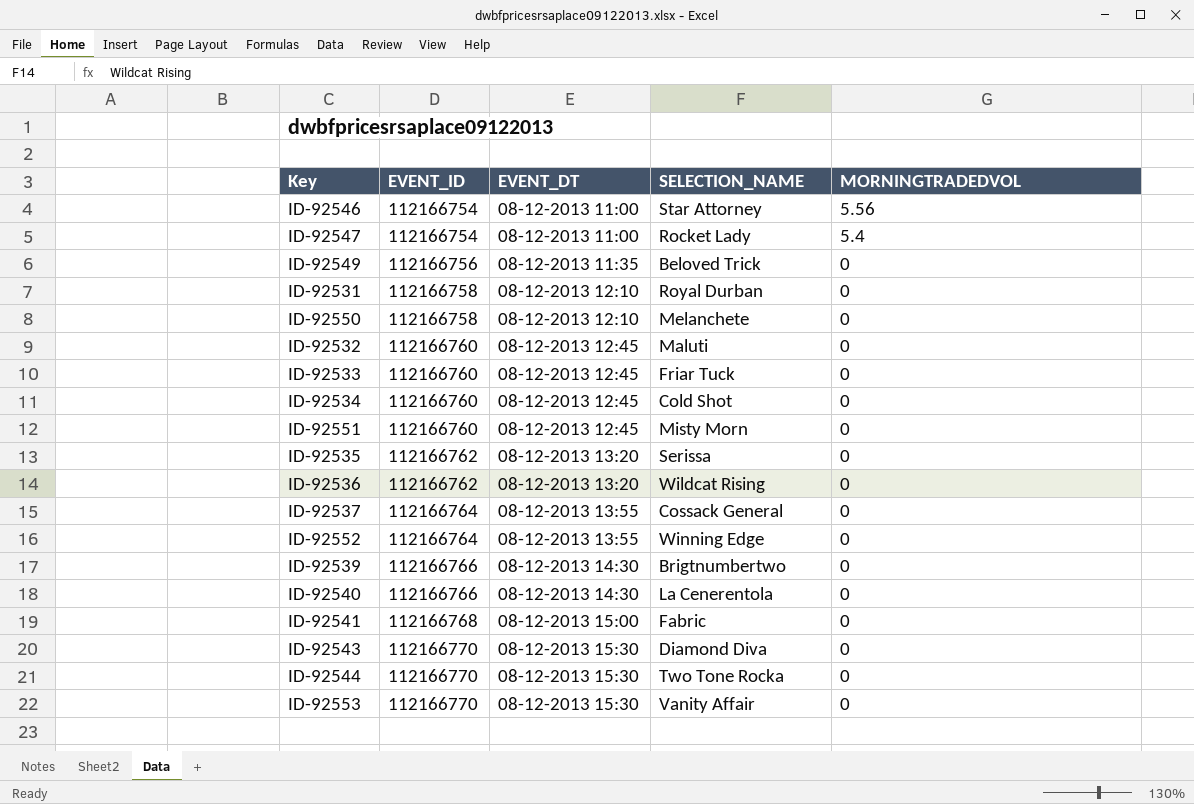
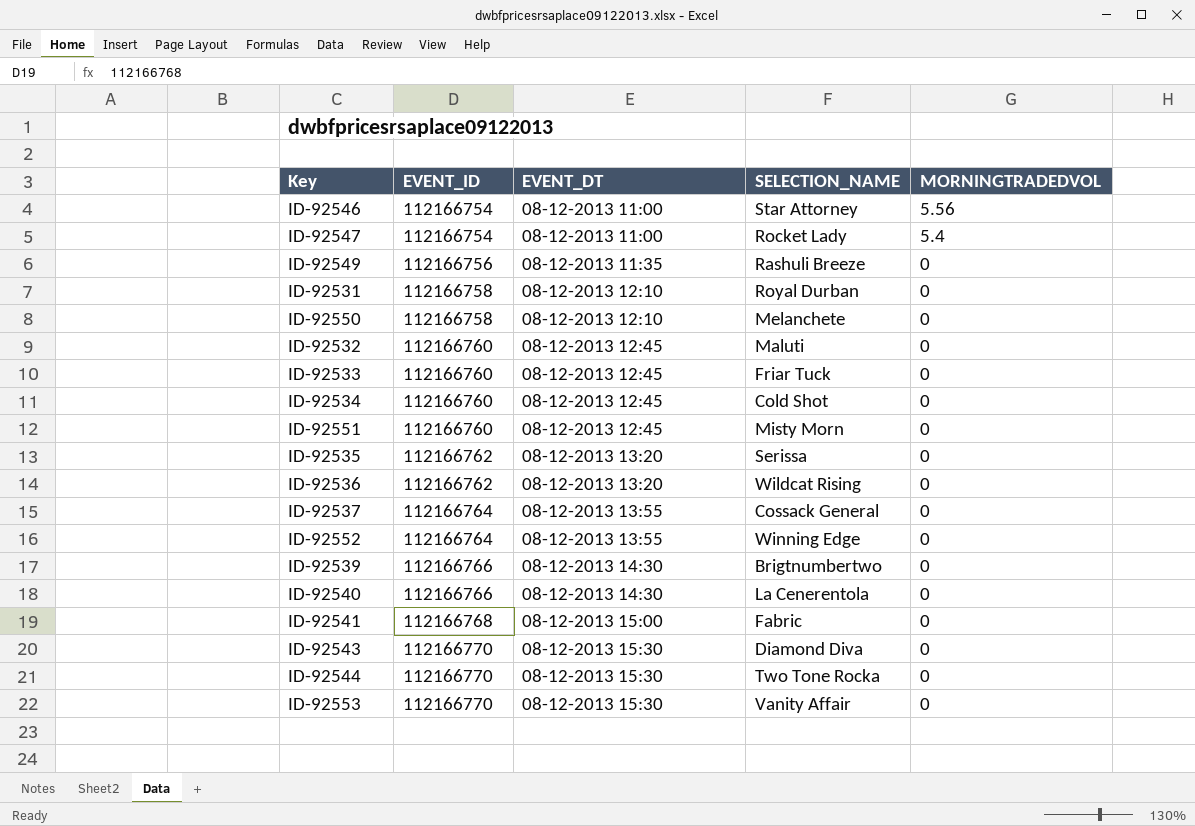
ID-92549 | SELECTION_NAME: Beloved Trick -> Rashuli Breeze

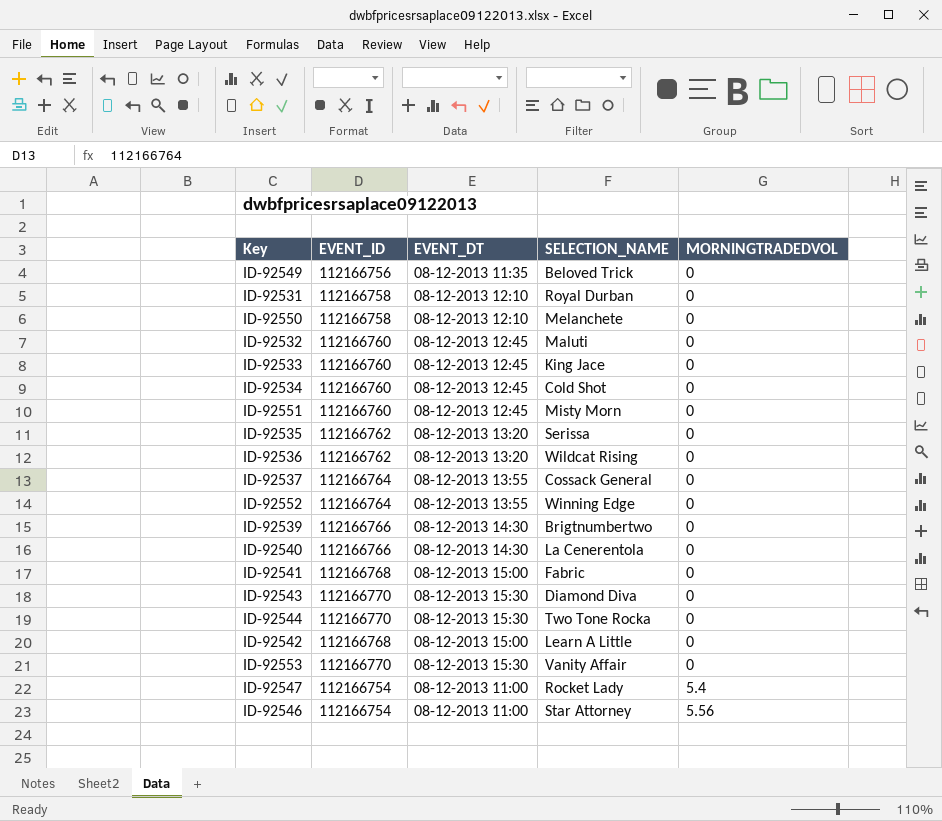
row order: EVENT_ID ascending -> MORNINGTRADEDVOL ascending
ID-92549 | SELECTION_NAME: Rashuli Breeze -> Beloved Trick
ID-92533 | SELECTION_NAME: Friar Tuck -> King Jace
row ID-92542: none -> 112166768 | 08-12-2013 15:00 | Learn A Little | 0

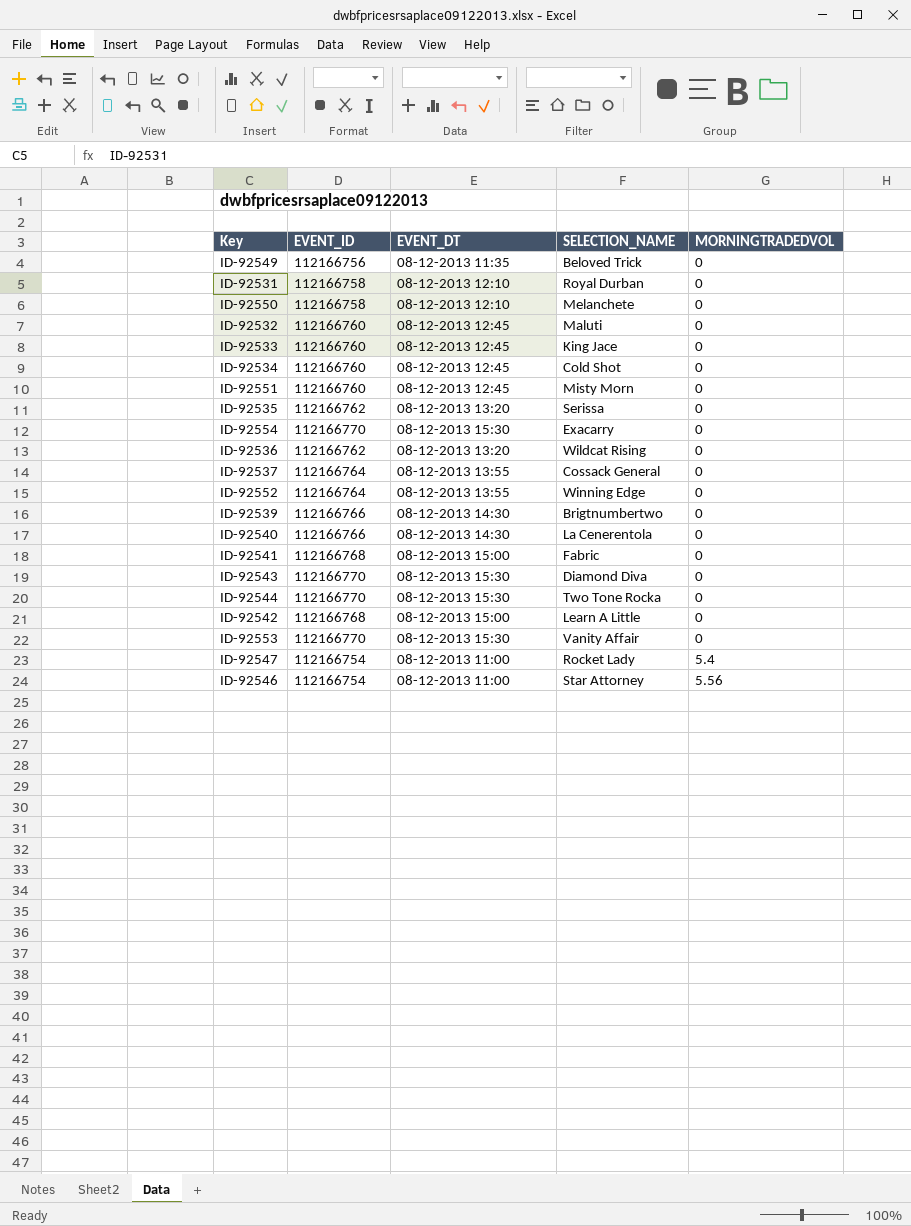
row ID-92554: none -> 112166770 | 08-12-2013 15:30 | Exacarry | 0

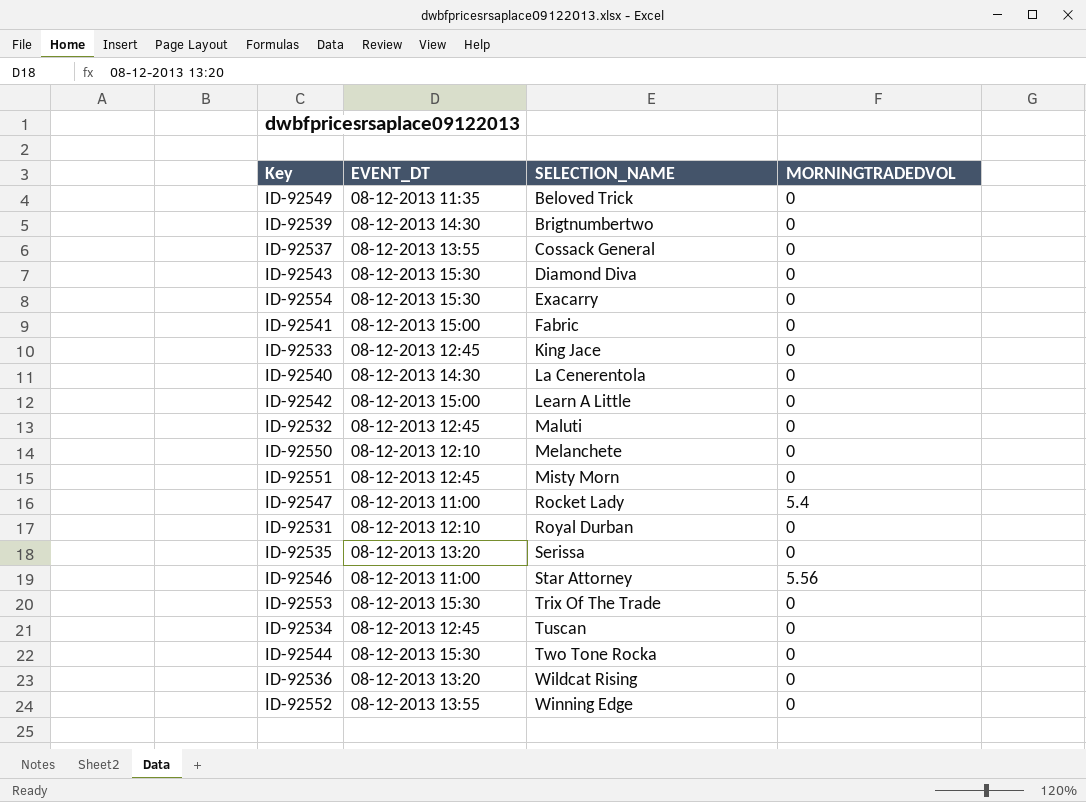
row order: MORNINGTRADEDVOL ascending -> SELECTION_NAME ascending
column EVENT_ID | position: 2 -> none
ID-92553 | SELECTION_NAME: Vanity Affair -> Trix Of The Trade
ID-92534 | SELECTION_NAME: Cold Shot -> Tuscan

